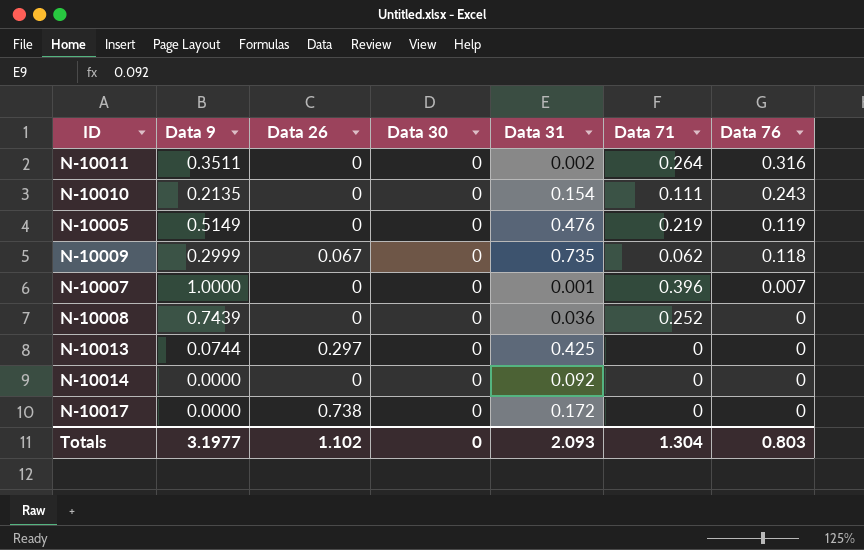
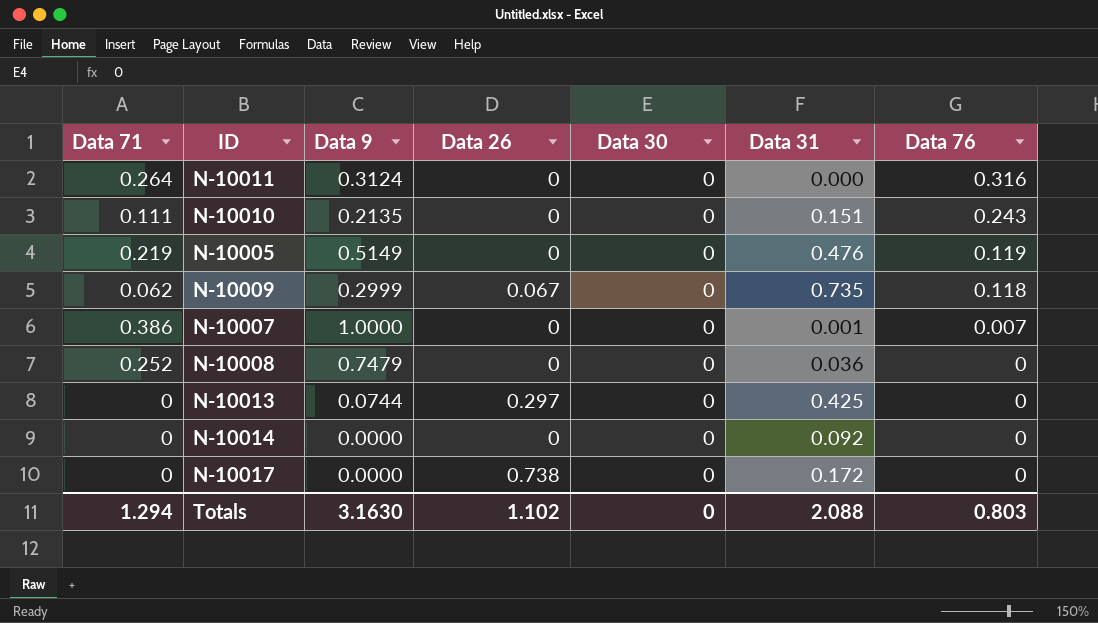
column Data 71 | position: 6 -> 1
N-10011 | Data 9: 0.3511 -> 0.3124
N-10011 | Data 31: 0.002 -> 0.000
N-10010 | Data 31: 0.154 -> 0.151
N-10007 | Data 71: 0.396 -> 0.386
N-10008 | Data 9: 0.7439 -> 0.7479
Totals | Data 71: 1.304 -> 1.294
Totals | Data 9: 3.1977 -> 3.1630
Totals | Data 31: 2.093 -> 2.088

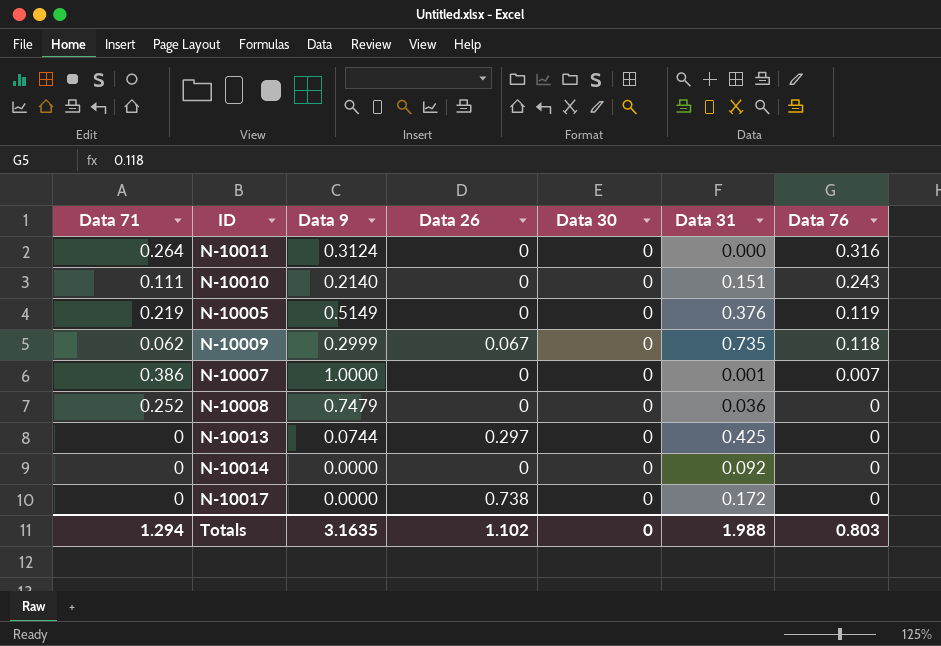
N-10010 | Data 9: 0.2135 -> 0.2140
N-10005 | Data 31: 0.476 -> 0.376
Totals | Data 9: 3.1630 -> 3.1635
Totals | Data 31: 2.088 -> 1.988

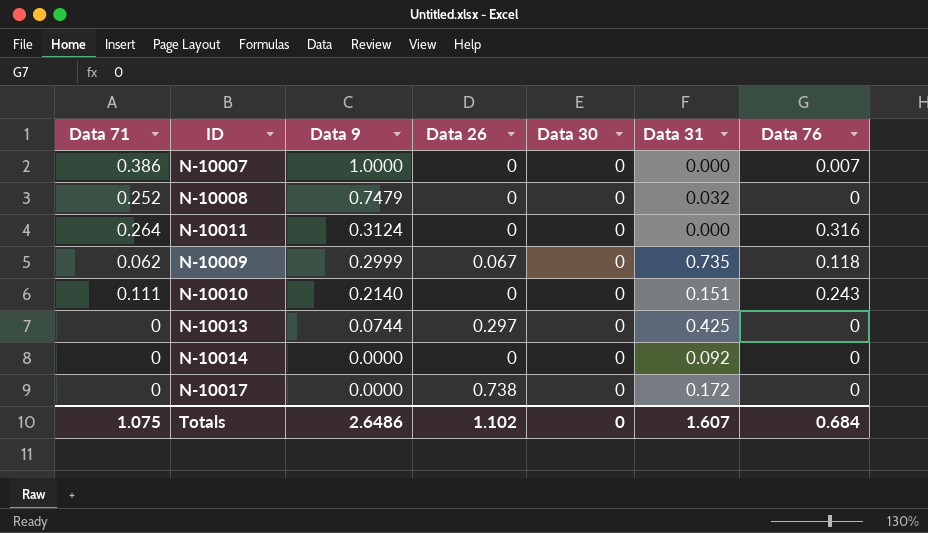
row order: Data 76 descending -> Data 9 descending
row N-10005: 0.219 | 0.5149 | 0 | 0 | 0.376 | 0.119 -> none
N-10007 | Data 31: 0.001 -> 0.000
N-10008 | Data 31: 0.036 -> 0.032
Totals | Data 71: 1.294 -> 1.075
Totals | Data 9: 3.1635 -> 2.6486
Totals | Data 31: 1.988 -> 1.607
Totals | Data 76: 0.803 -> 0.684

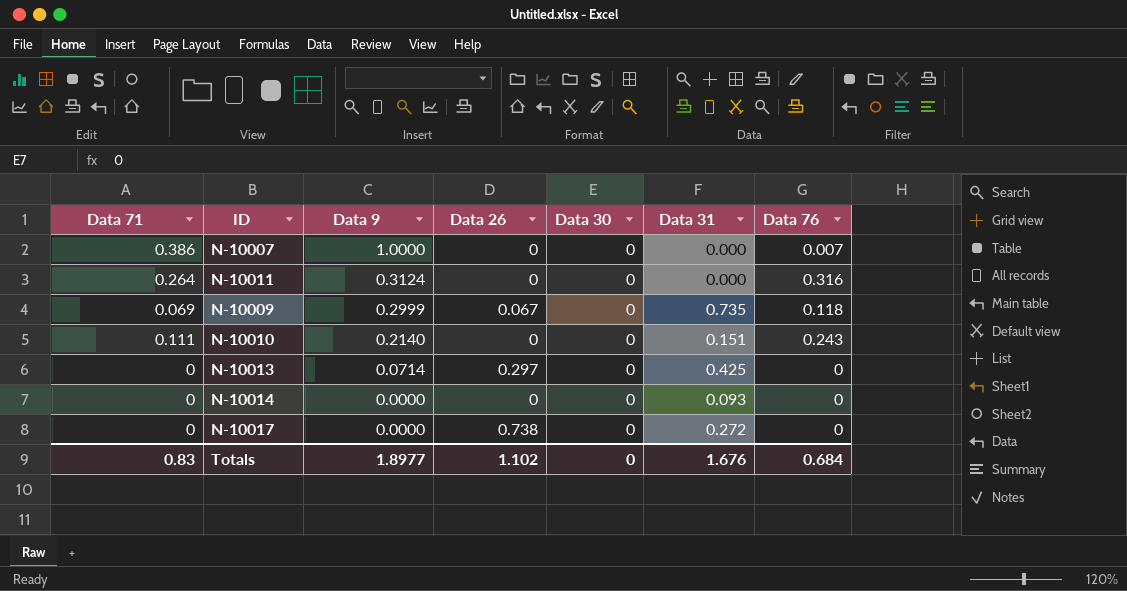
row N-10008: 0.252 | 0.7479 | 0 | 0 | 0.032 | 0 -> none
N-10009 | Data 71: 0.062 -> 0.069
N-10013 | Data 9: 0.0744 -> 0.0714
N-10014 | Data 31: 0.092 -> 0.093
N-10017 | Data 31: 0.172 -> 0.272
Totals | Data 71: 1.075 -> 0.83
Totals | Data 9: 2.6486 -> 1.8977
Totals | Data 31: 1.607 -> 1.676

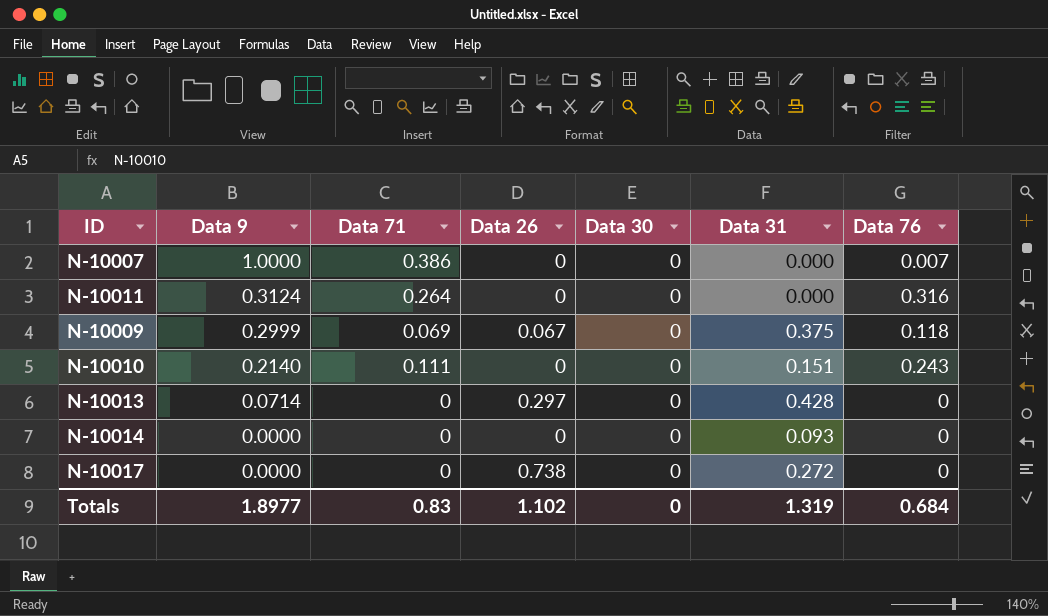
column Data 71 | position: 1 -> 3
N-10009 | Data 31: 0.735 -> 0.375
N-10013 | Data 31: 0.425 -> 0.428
Totals | Data 31: 1.676 -> 1.319

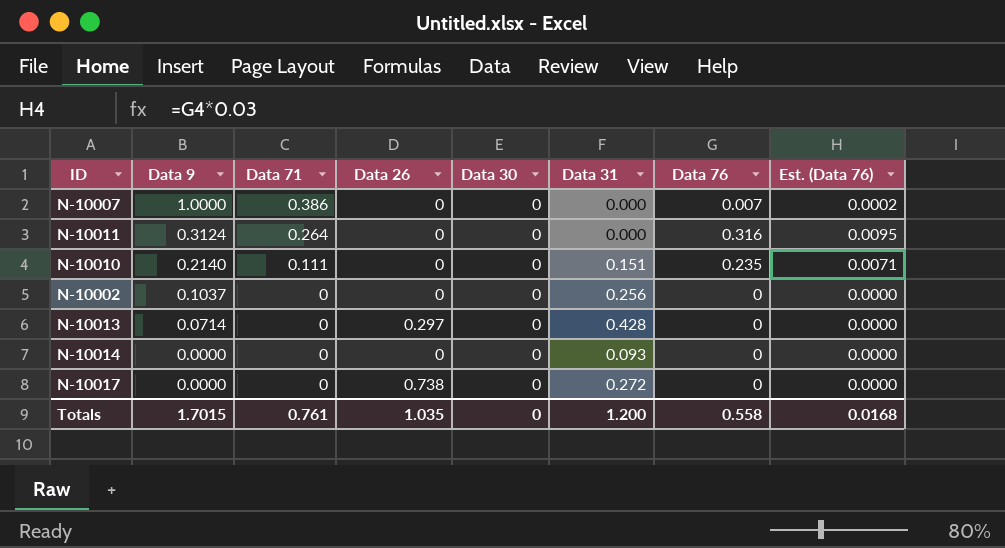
column Est. (Data 76) | formula: none -> [Data 76] * 0.03
row N-10009: 0.2999 | 0.069 | 0.067 | 0 | 0.375 | 0.118 -> none
N-10010 | Data 76: 0.243 -> 0.235
row N-10002: none -> 0.1037 | 0 | 0 | 0 | 0.256 | 0 | 0.0000
Totals | Data 9: 1.8977 -> 1.7015
Totals | Data 71: 0.83 -> 0.761
Totals | Data 26: 1.102 -> 1.035
Totals | Data 31: 1.319 -> 1.200
Totals | Data 76: 0.684 -> 0.558

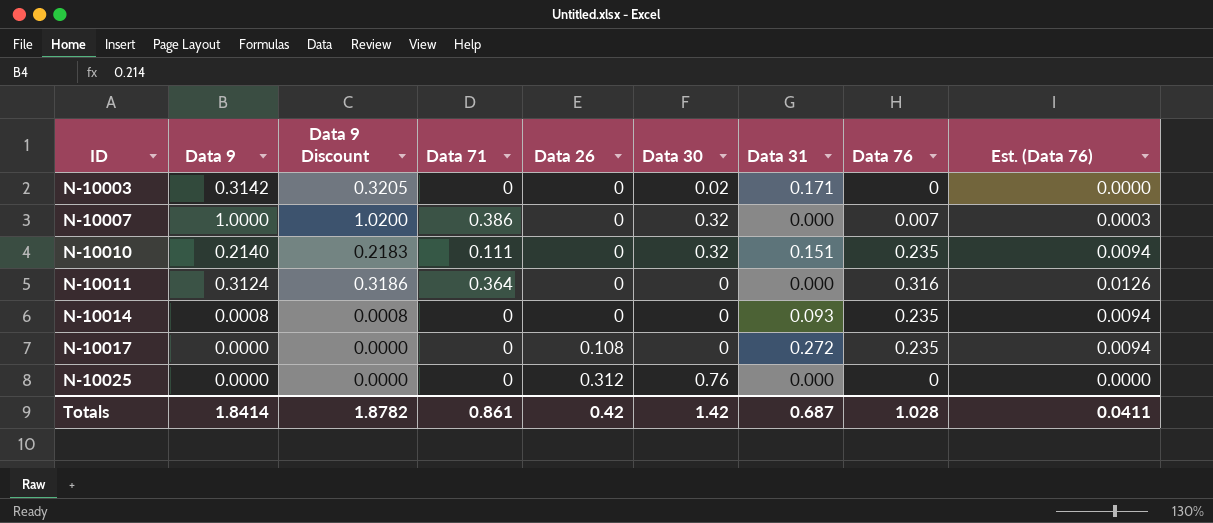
row order: Data 9 descending -> ID ascending
column Data 9 Discount | formula: none -> [Data 9] * 1.02
column Est. (Data 76) | formula: [Data 76] * 0.03 -> [Data 76] * 0.04
row N-10002: 0.1037 | 0 | 0 | 0 | 0.256 | 0 | 0.0000 -> none
row N-10013: 0.0714 | 0 | 0.297 | 0 | 0.428 | 0 | 0.0000 -> none
row N-10003: none -> 0.3142 | 0.3205 | 0 | 0 | 0.02 | 0.171 | 0 | 0.0000
N-10007 | Data 30: 0 -> 0.32
N-10010 | Data 30: 0 -> 0.32
N-10011 | Data 71: 0.264 -> 0.364
N-10014 | Data 9: 0.0000 -> 0.0008
N-10014 | Data 76: 0 -> 0.235
N-10017 | Data 26: 0.738 -> 0.108
N-10017 | Data 76: 0 -> 0.235
row N-10025: none -> 0.0000 | 0.0000 | 0 | 0.312 | 0.76 | 0.000 | 0 | 0.0000
Totals | Data 9: 1.7015 -> 1.8414
Totals | Data 71: 0.761 -> 0.861
Totals | Data 26: 1.035 -> 0.42
Totals | Data 30: 0 -> 1.42
Totals | Data 31: 1.200 -> 0.687
Totals | Data 76: 0.558 -> 1.028
Totals | Est. (Data 76): 0.0168 -> 0.0411

